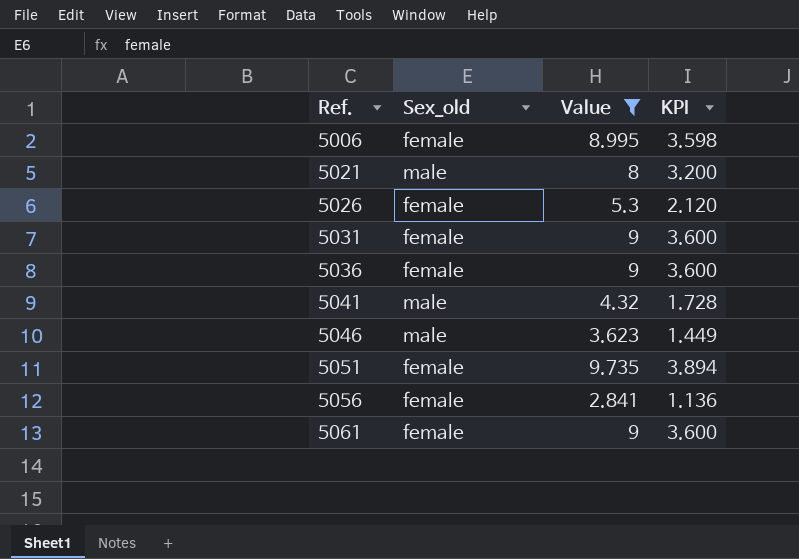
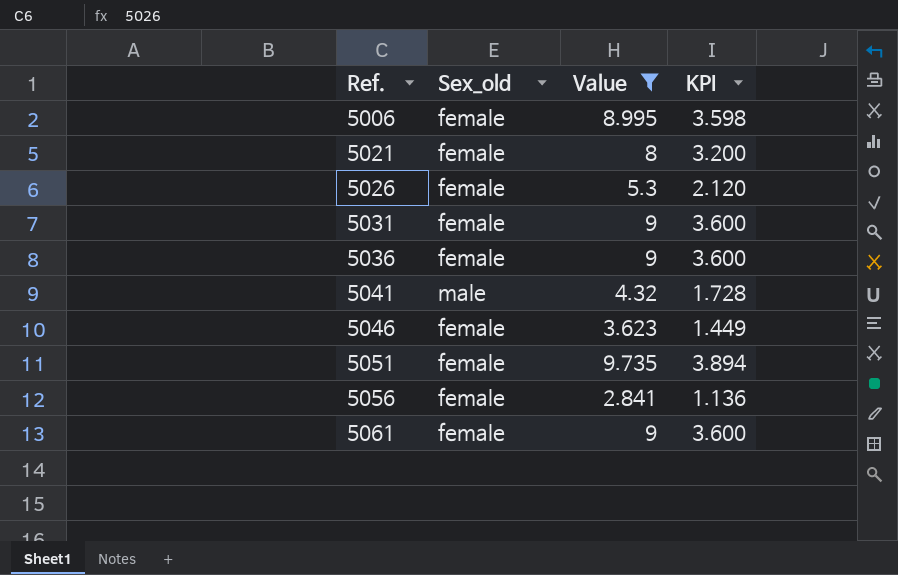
5021 | Sex_old: male -> female
5046 | Sex_old: male -> female

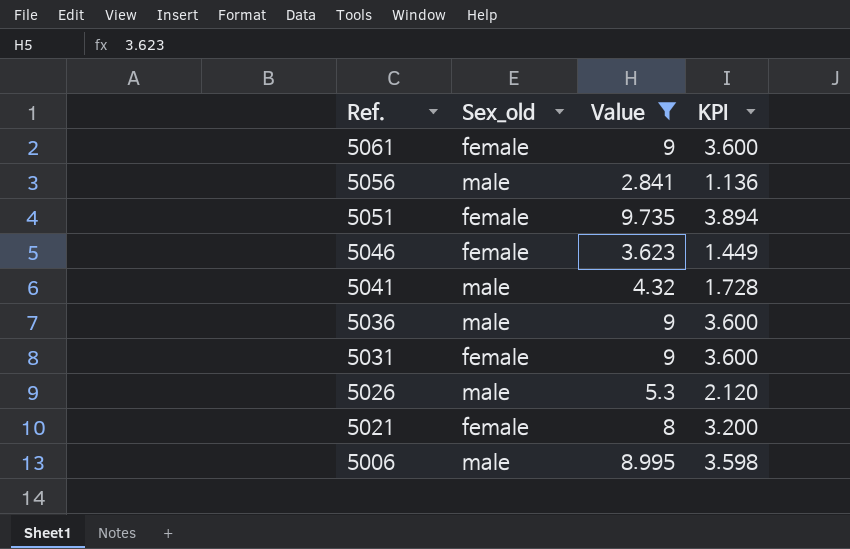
row order: Ref. ascending -> Ref. descending
5056 | Sex_old: female -> male
5036 | Sex_old: female -> male
5026 | Sex_old: female -> male
5006 | Sex_old: female -> male

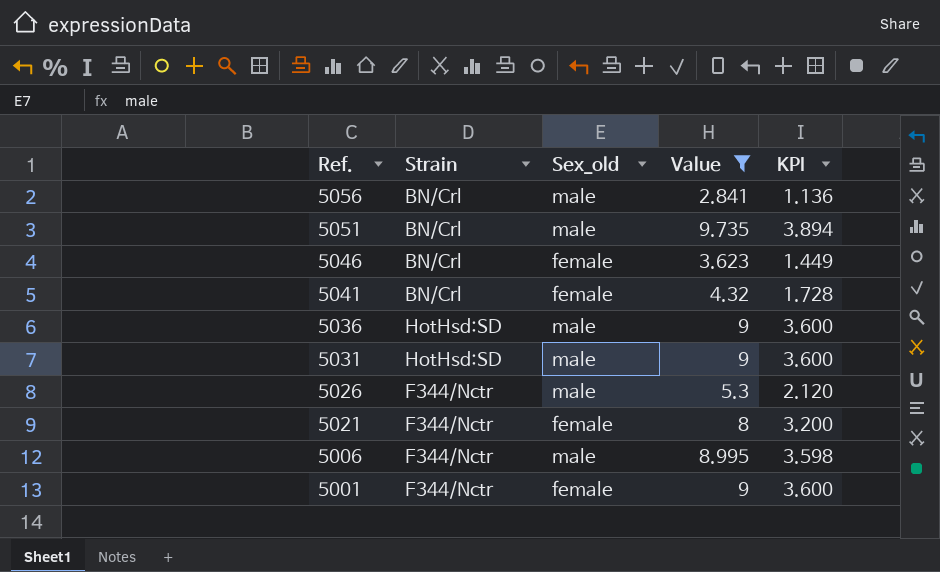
column Strain | position: none -> 2
row 5061: female | 9 | 3.600 -> none
5051 | Sex_old: female -> male
5041 | Sex_old: male -> female
5031 | Sex_old: female -> male
row 5001: none -> F344/Nctr | female | 9 | 3.600

